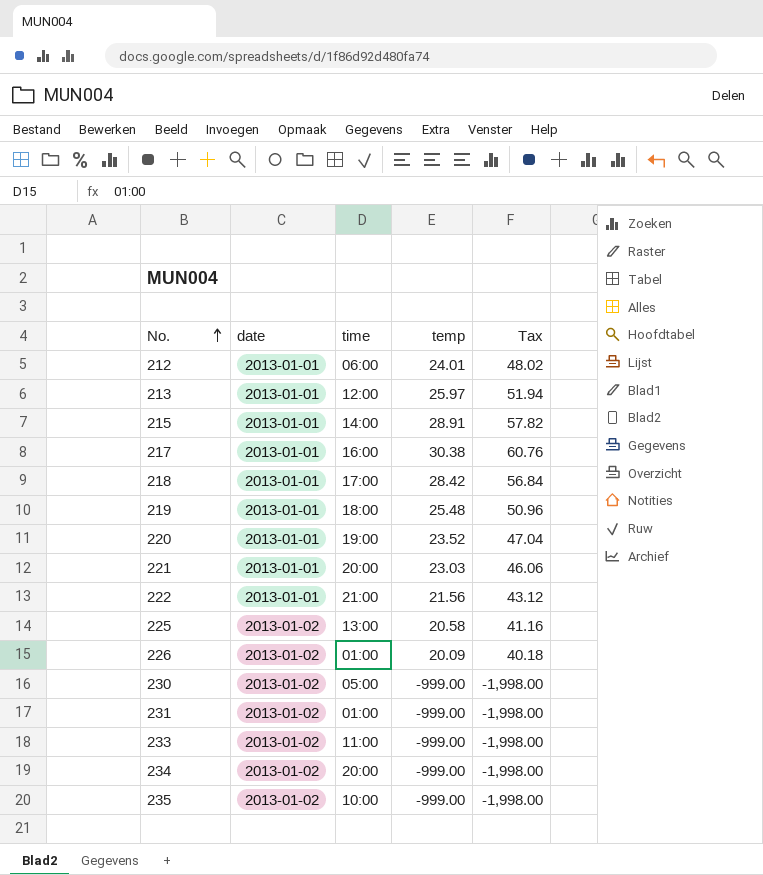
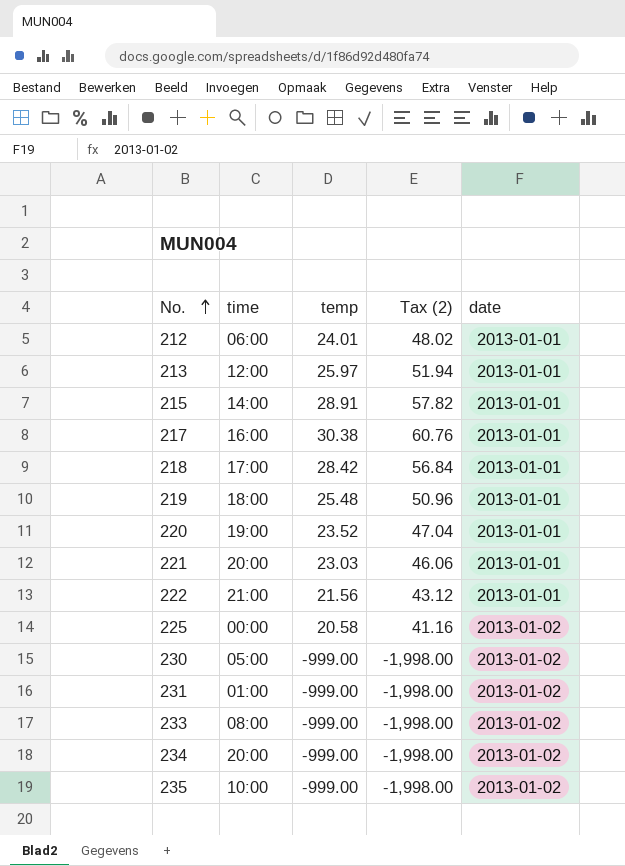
column name: Tax -> Tax (2)
column date | position: 2 -> 5
row 226: 2013-01-02 | 01:00 | 20.09 | 40.18 -> none
225 | time: 13:00 -> 00:00
233 | time: 11:00 -> 08:00

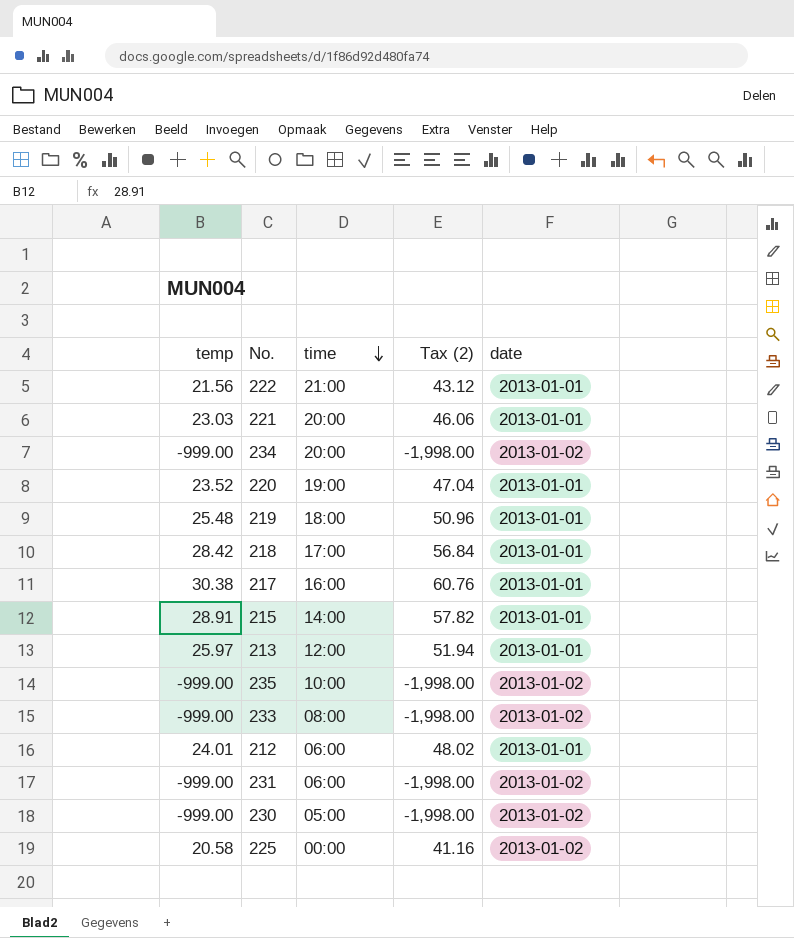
row order: No. ascending -> time descending
column temp | position: 3 -> 1
231 | time: 01:00 -> 06:00

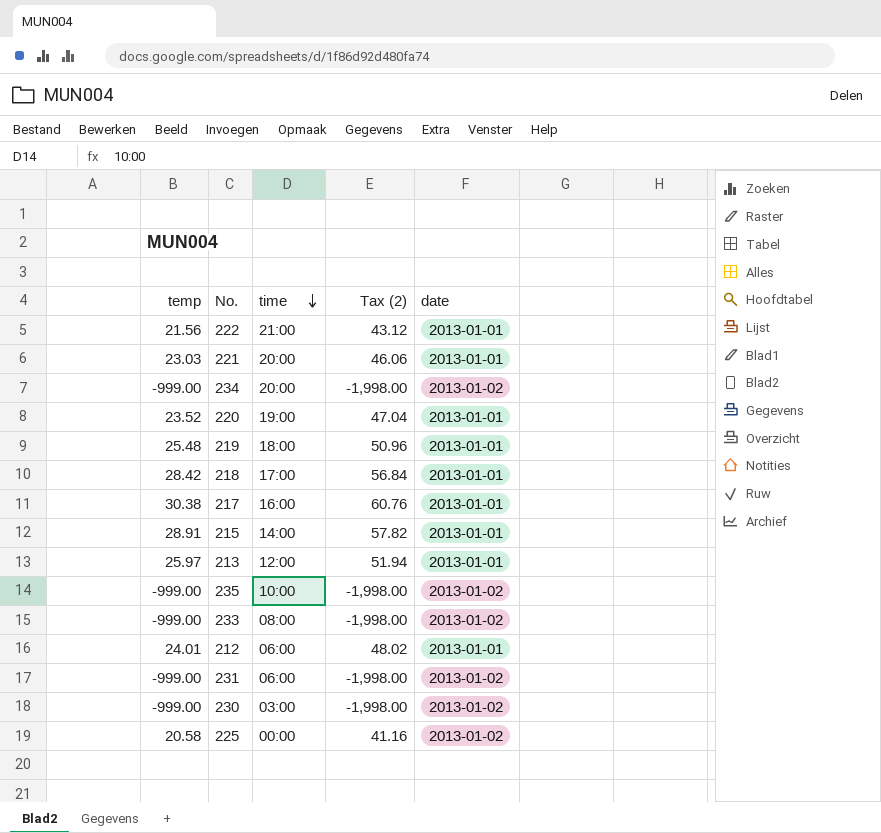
230 | time: 05:00 -> 03:00

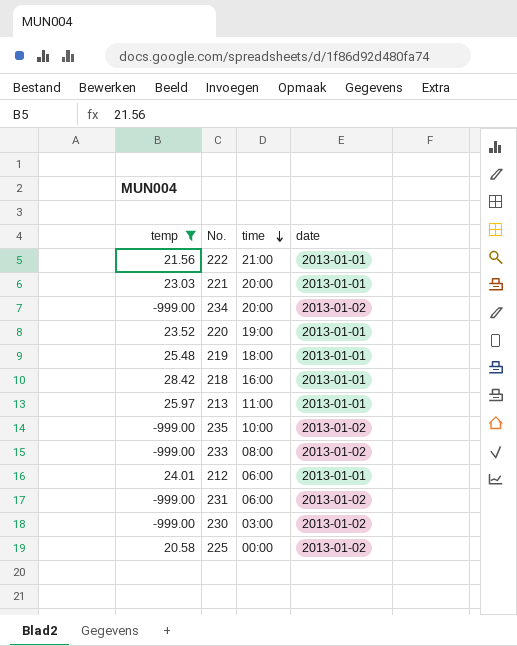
filter: none -> temp <= 28.42
column Tax (2) | formula: [temp] * 2 -> none
218 | time: 17:00 -> 16:00
213 | time: 12:00 -> 11:00

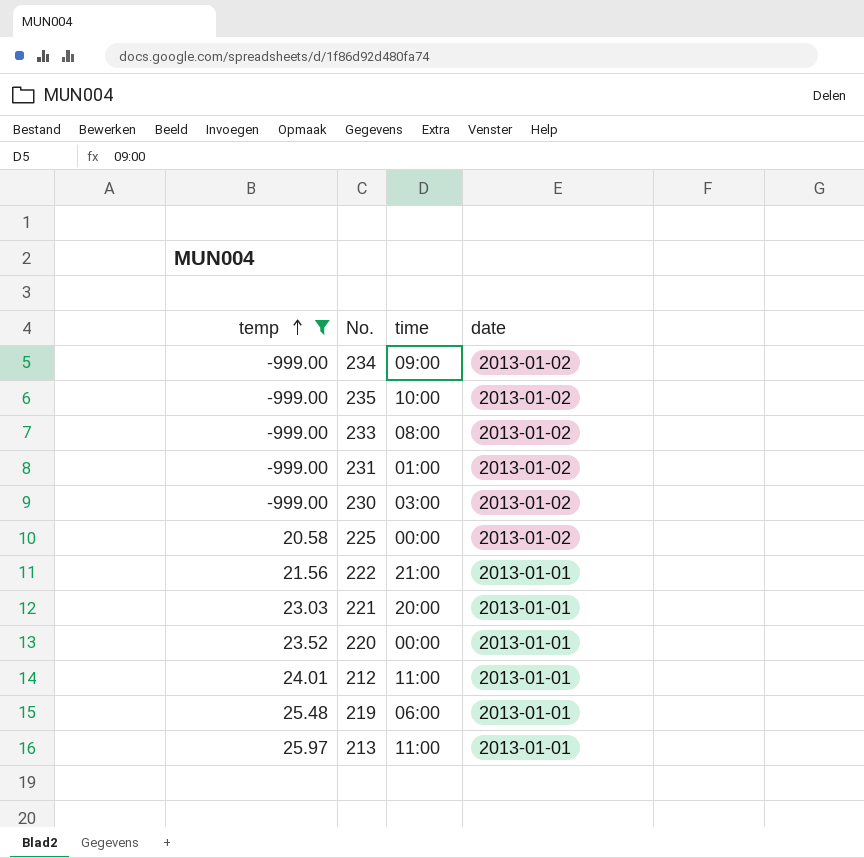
row order: time descending -> temp ascending
row 218: 28.42 | 16:00 | 2013-01-01 -> none
234 | time: 20:00 -> 09:00
231 | time: 06:00 -> 01:00
220 | time: 19:00 -> 00:00
212 | time: 06:00 -> 11:00
219 | time: 18:00 -> 06:00

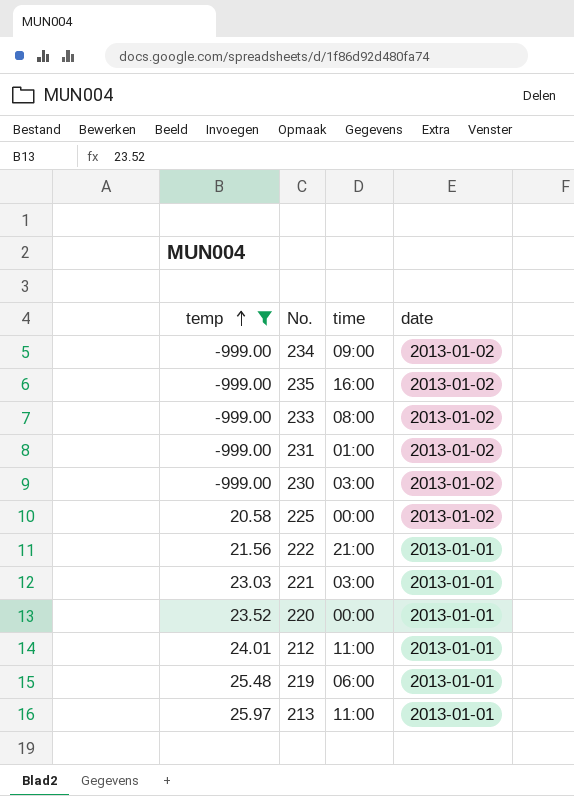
235 | time: 10:00 -> 16:00
221 | time: 20:00 -> 03:00

